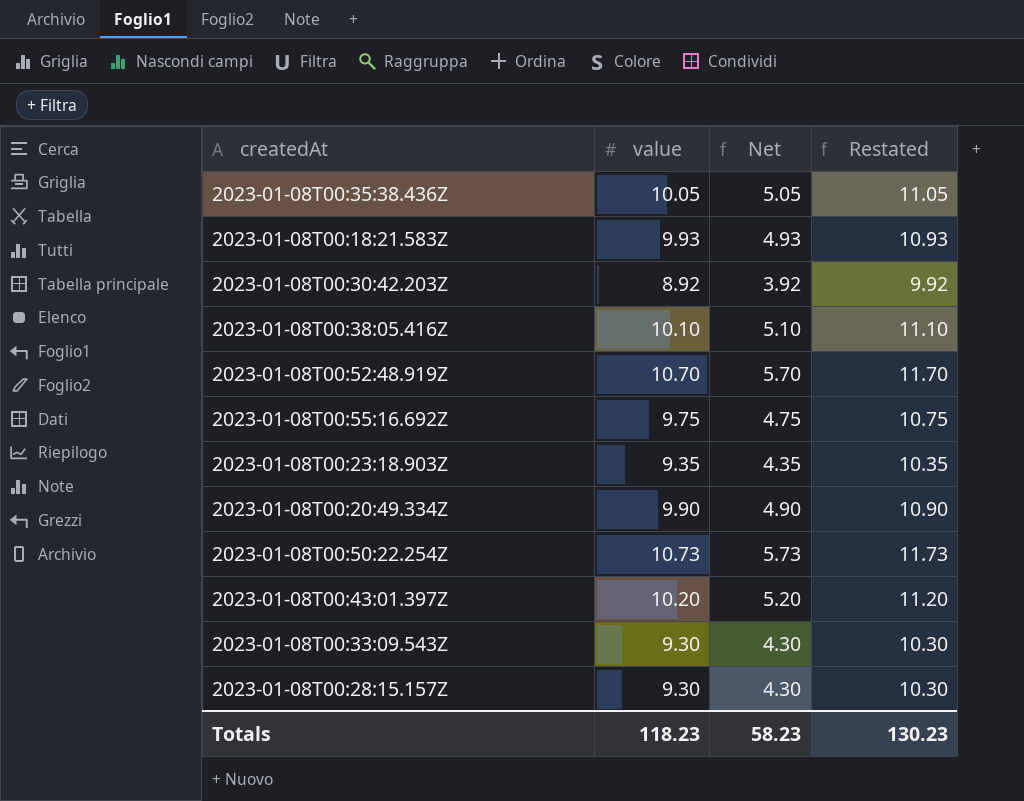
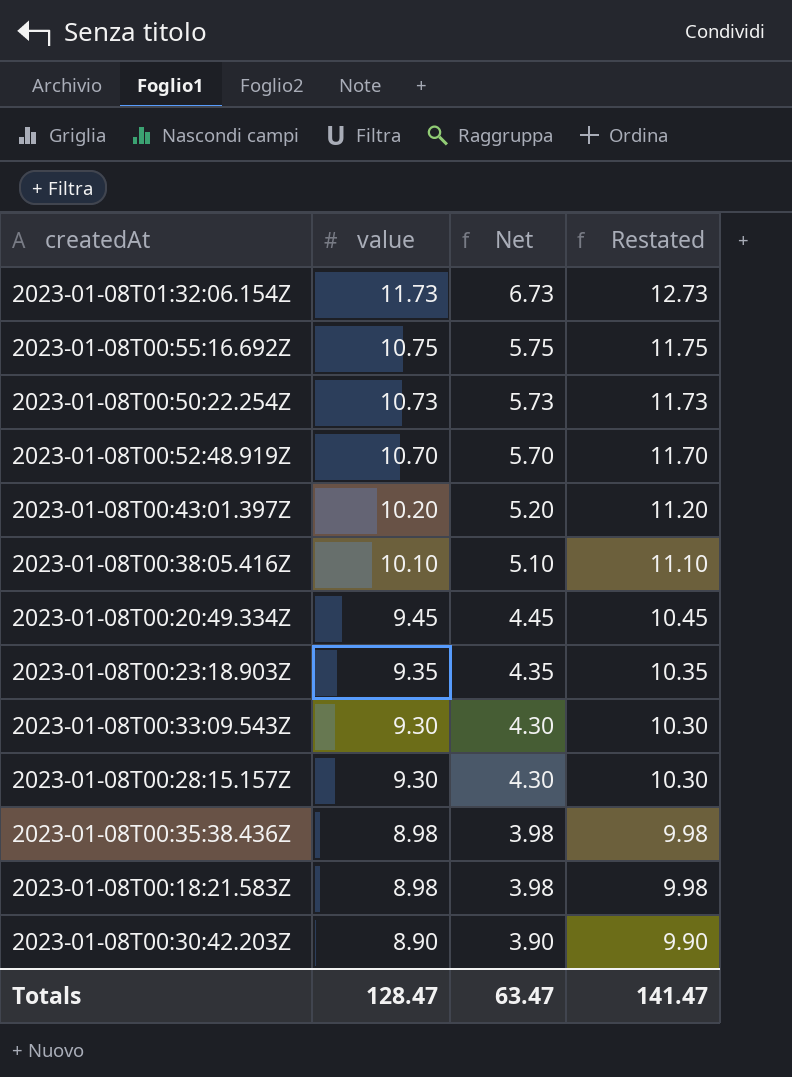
row order: none -> value descending
row 2023-01-08T01:32:06.154Z: none -> 11.73 | 6.73 | 12.73
2023-01-08T00:55:16.692Z | value: 9.75 -> 10.75
2023-01-08T00:55:16.692Z | Net: 4.75 -> 5.75
2023-01-08T00:55:16.692Z | Restated: 10.75 -> 11.75
2023-01-08T00:20:49.334Z | value: 9.90 -> 9.45
2023-01-08T00:20:49.334Z | Net: 4.90 -> 4.45
2023-01-08T00:20:49.334Z | Restated: 10.90 -> 10.45
2023-01-08T00:35:38.436Z | value: 10.05 -> 8.98
2023-01-08T00:35:38.436Z | Net: 5.05 -> 3.98
2023-01-08T00:35:38.436Z | Restated: 11.05 -> 9.98
2023-01-08T00:18:21.583Z | value: 9.93 -> 8.98
2023-01-08T00:18:21.583Z | Net: 4.93 -> 3.98
2023-01-08T00:18:21.583Z | Restated: 10.93 -> 9.98
2023-01-08T00:30:42.203Z | value: 8.92 -> 8.90
2023-01-08T00:30:42.203Z | Net: 3.92 -> 3.90
2023-01-08T00:30:42.203Z | Restated: 9.92 -> 9.90
Totals | value: 118.23 -> 128.47
Totals | Net: 58.23 -> 63.47
Totals | Restated: 130.23 -> 141.47

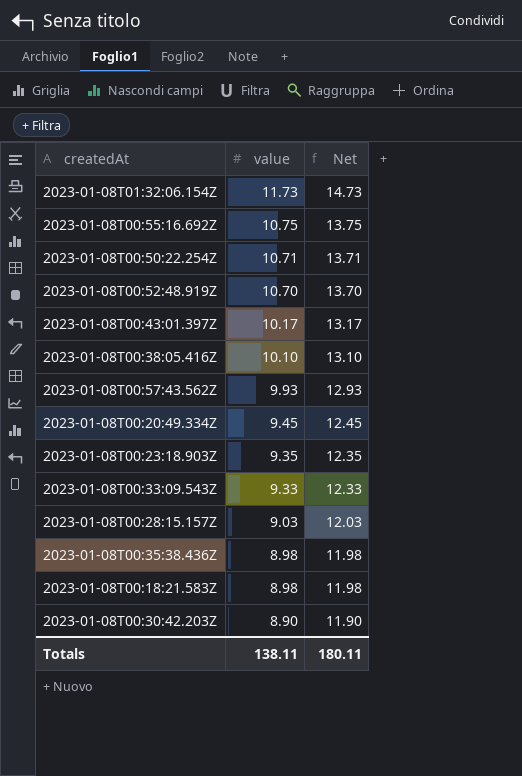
column Restated | formula: [value] + 1 -> none
column Net | formula: [value] - 5 -> [value] + 3
2023-01-08T00:50:22.254Z | value: 10.73 -> 10.71
2023-01-08T00:43:01.397Z | value: 10.20 -> 10.17
row 2023-01-08T00:57:43.562Z: none -> 9.93 | 12.93
2023-01-08T00:33:09.543Z | value: 9.30 -> 9.33
2023-01-08T00:28:15.157Z | value: 9.30 -> 9.03
Totals | value: 128.47 -> 138.11
Totals | Net: 63.47 -> 180.11

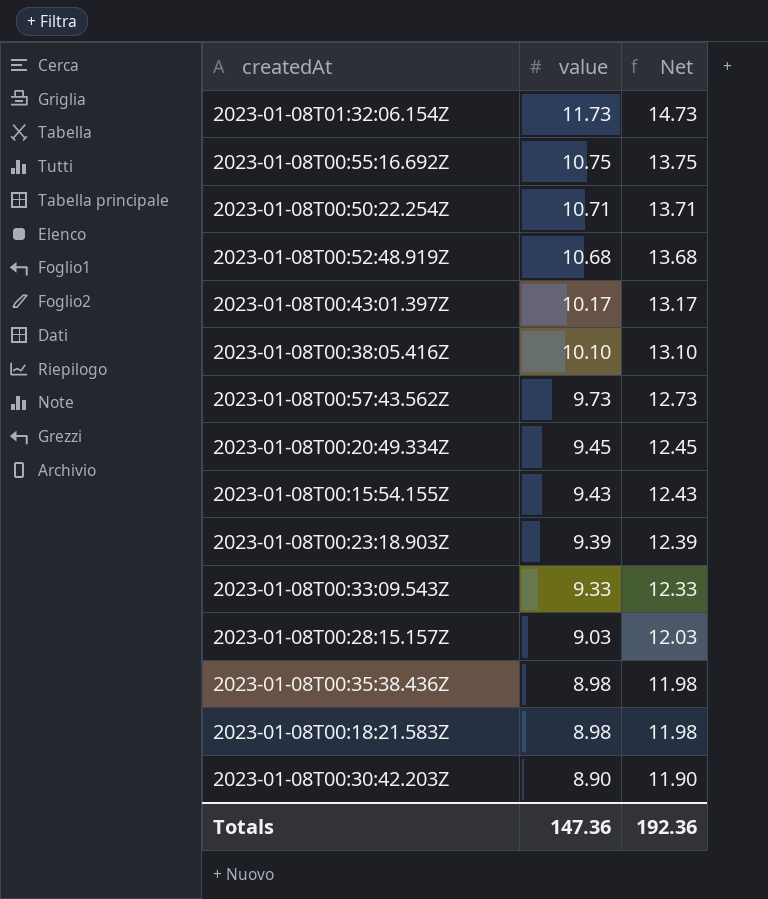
2023-01-08T00:52:48.919Z | value: 10.70 -> 10.68
2023-01-08T00:52:48.919Z | Net: 13.70 -> 13.68
2023-01-08T00:57:43.562Z | value: 9.93 -> 9.73
2023-01-08T00:57:43.562Z | Net: 12.93 -> 12.73
row 2023-01-08T00:15:54.155Z: none -> 9.43 | 12.43
2023-01-08T00:23:18.903Z | value: 9.35 -> 9.39
2023-01-08T00:23:18.903Z | Net: 12.35 -> 12.39
Totals | value: 138.11 -> 147.36
Totals | Net: 180.11 -> 192.36

